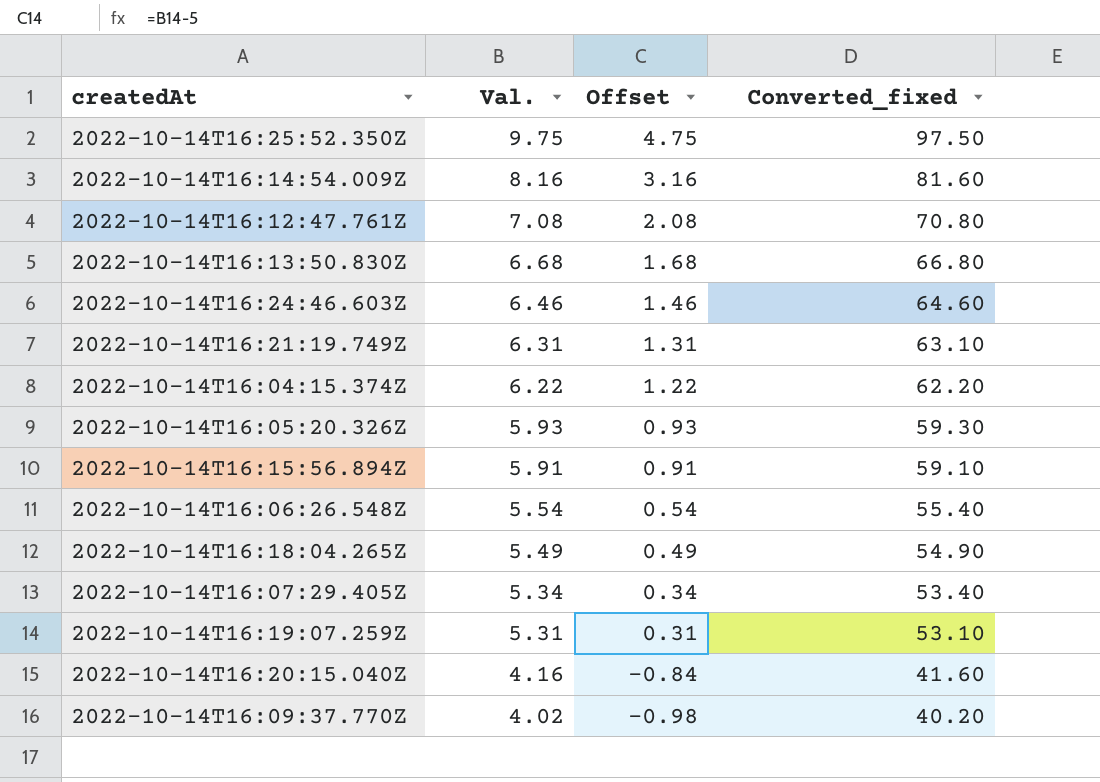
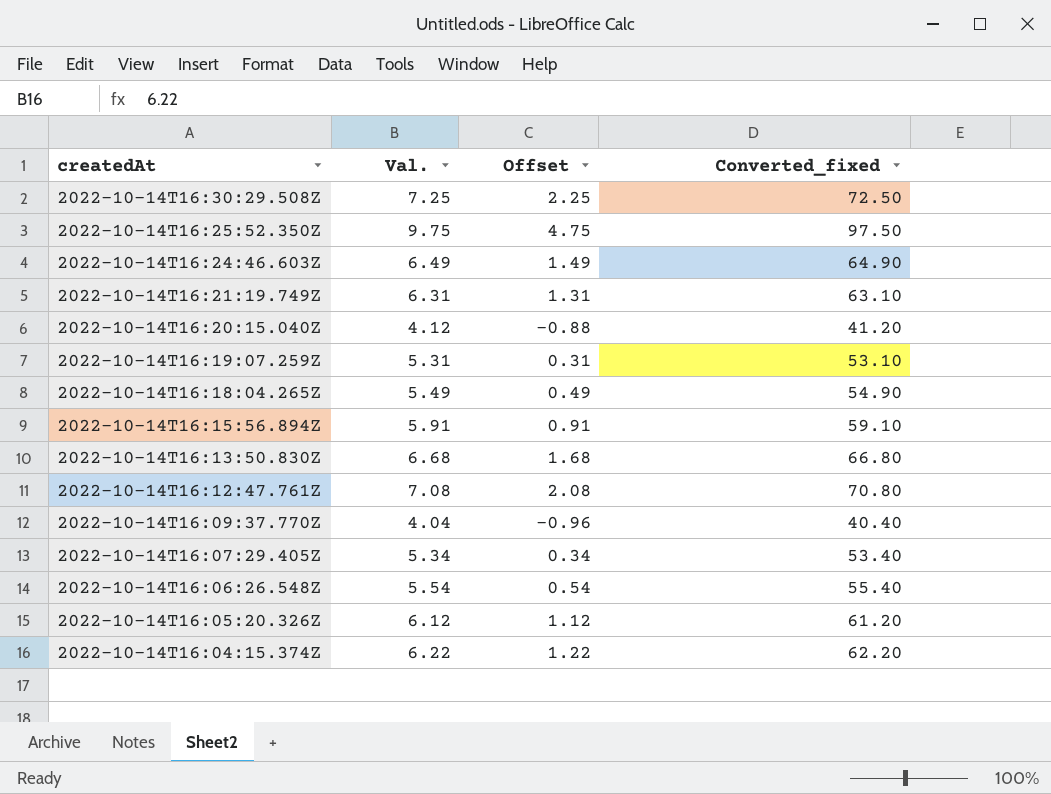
row order: Val. descending -> createdAt descending
row 2022-10-14T16:14:54.009Z: 8.16 | 3.16 | 81.60 -> none
row 2022-10-14T16:30:29.508Z: none -> 7.25 | 2.25 | 72.50
2022-10-14T16:24:46.603Z | Val.: 6.46 -> 6.49
2022-10-14T16:24:46.603Z | Offset: 1.46 -> 1.49
2022-10-14T16:24:46.603Z | Converted_fixed: 64.60 -> 64.90
2022-10-14T16:20:15.040Z | Val.: 4.16 -> 4.12
2022-10-14T16:20:15.040Z | Offset: -0.84 -> -0.88
2022-10-14T16:20:15.040Z | Converted_fixed: 41.60 -> 41.20
2022-10-14T16:09:37.770Z | Val.: 4.02 -> 4.04
2022-10-14T16:09:37.770Z | Offset: -0.98 -> -0.96
2022-10-14T16:09:37.770Z | Converted_fixed: 40.20 -> 40.40
2022-10-14T16:05:20.326Z | Val.: 5.93 -> 6.12
2022-10-14T16:05:20.326Z | Offset: 0.93 -> 1.12
2022-10-14T16:05:20.326Z | Converted_fixed: 59.30 -> 61.20

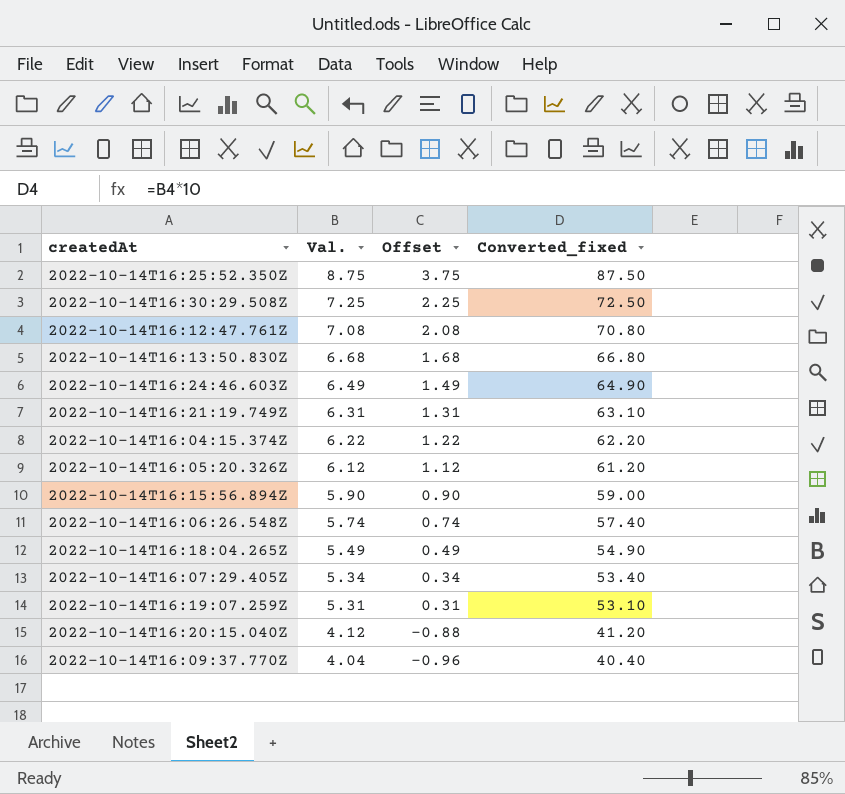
row order: createdAt descending -> Val. descending
2022-10-14T16:25:52.350Z | Val.: 9.75 -> 8.75
2022-10-14T16:25:52.350Z | Offset: 4.75 -> 3.75
2022-10-14T16:25:52.350Z | Converted_fixed: 97.50 -> 87.50
2022-10-14T16:15:56.894Z | Val.: 5.91 -> 5.90
2022-10-14T16:15:56.894Z | Offset: 0.91 -> 0.90
2022-10-14T16:15:56.894Z | Converted_fixed: 59.10 -> 59.00
2022-10-14T16:06:26.548Z | Val.: 5.54 -> 5.74
2022-10-14T16:06:26.548Z | Offset: 0.54 -> 0.74
2022-10-14T16:06:26.548Z | Converted_fixed: 55.40 -> 57.40

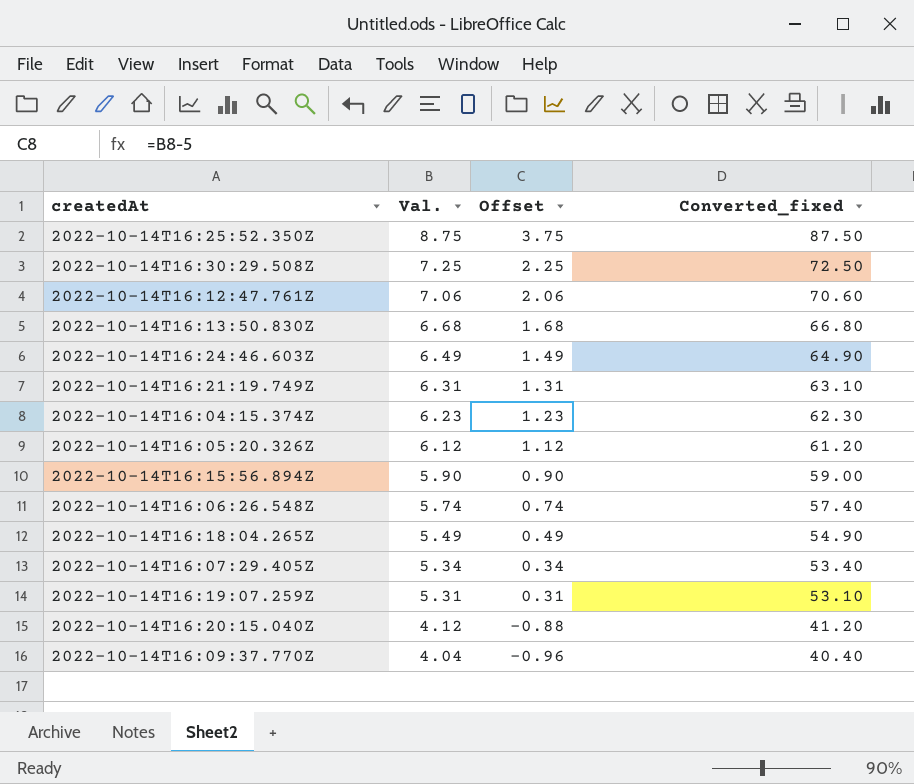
2022-10-14T16:12:47.761Z | Val.: 7.08 -> 7.06
2022-10-14T16:12:47.761Z | Offset: 2.08 -> 2.06
2022-10-14T16:12:47.761Z | Converted_fixed: 70.80 -> 70.60
2022-10-14T16:04:15.374Z | Val.: 6.22 -> 6.23
2022-10-14T16:04:15.374Z | Offset: 1.22 -> 1.23
2022-10-14T16:04:15.374Z | Converted_fixed: 62.20 -> 62.30

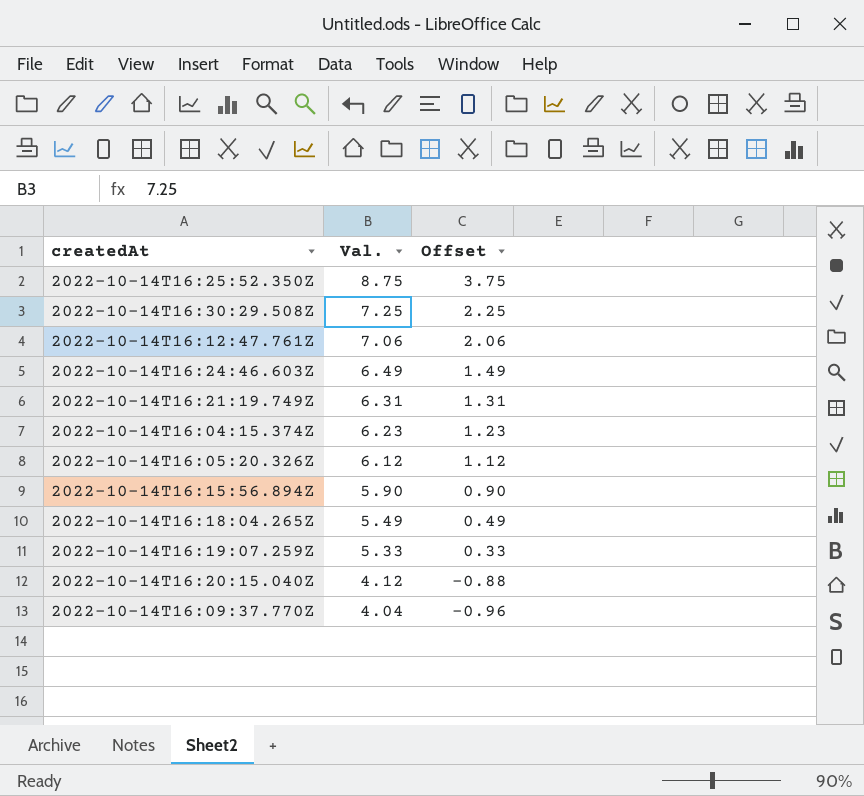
column Converted_fixed | formula: [Val.] * 10 -> none
row 2022-10-14T16:13:50.830Z: 6.68 | 1.68 | 66.80 -> none
row 2022-10-14T16:06:26.548Z: 5.74 | 0.74 | 57.40 -> none
row 2022-10-14T16:07:29.405Z: 5.34 | 0.34 | 53.40 -> none
2022-10-14T16:19:07.259Z | Val.: 5.31 -> 5.33
2022-10-14T16:19:07.259Z | Offset: 0.31 -> 0.33

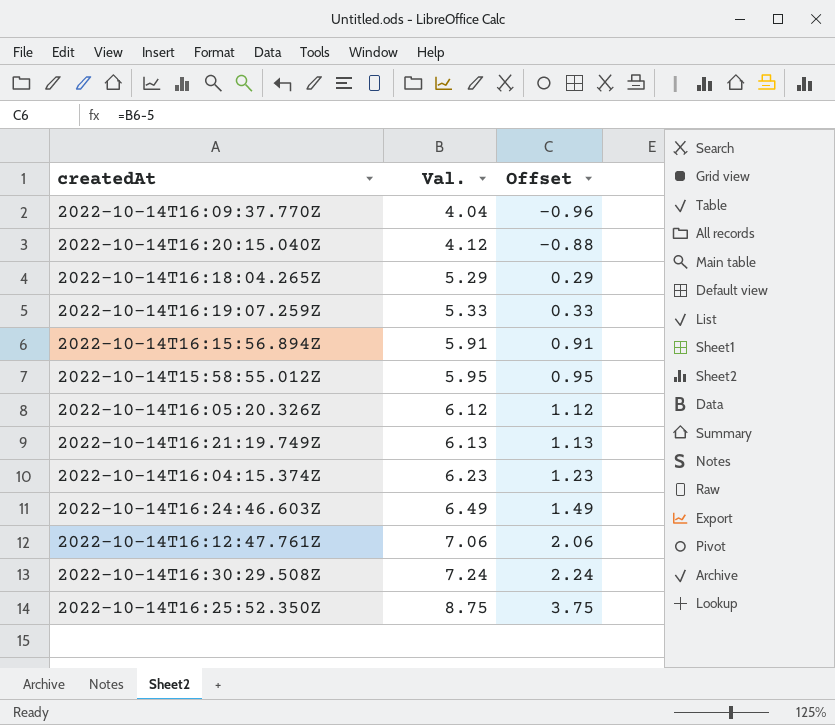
row order: Val. descending -> Val. ascending
2022-10-14T16:18:04.265Z | Val.: 5.49 -> 5.29
2022-10-14T16:18:04.265Z | Offset: 0.49 -> 0.29
2022-10-14T16:15:56.894Z | Val.: 5.90 -> 5.91
2022-10-14T16:15:56.894Z | Offset: 0.90 -> 0.91
row 2022-10-14T15:58:55.012Z: none -> 5.95 | 0.95
2022-10-14T16:21:19.749Z | Val.: 6.31 -> 6.13
2022-10-14T16:21:19.749Z | Offset: 1.31 -> 1.13
2022-10-14T16:30:29.508Z | Val.: 7.25 -> 7.24
2022-10-14T16:30:29.508Z | Offset: 2.25 -> 2.24

